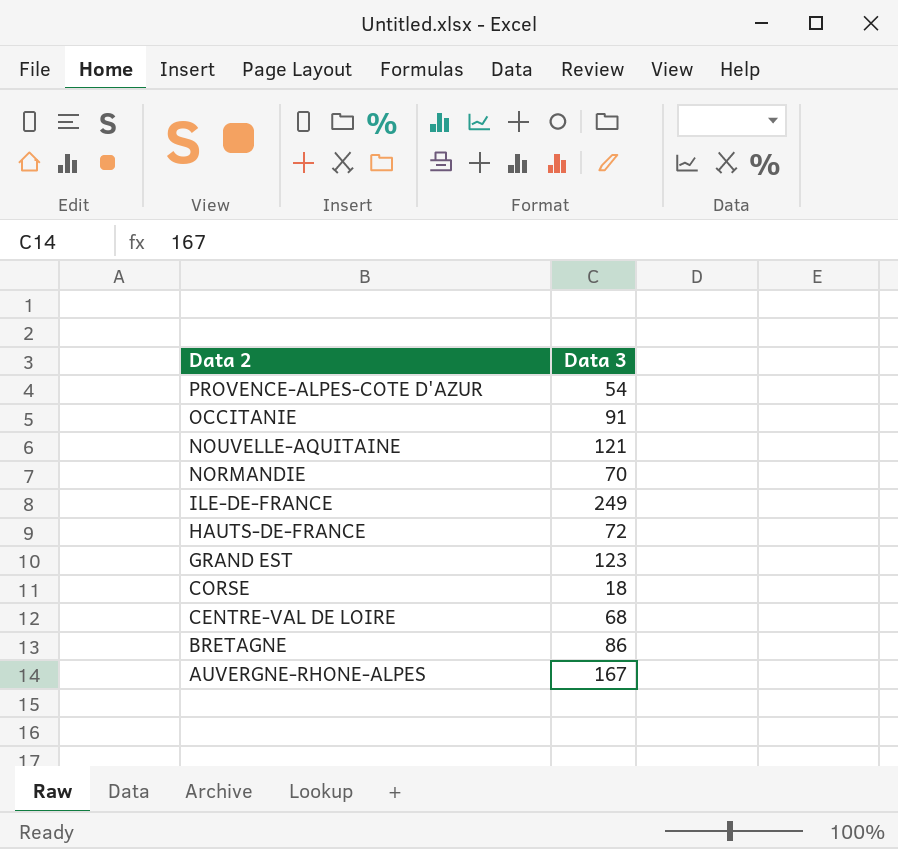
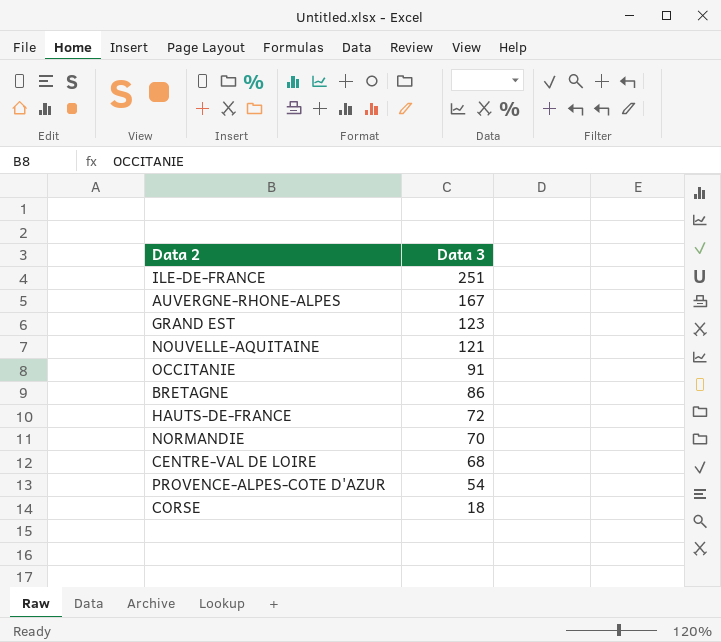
row order: Data 2 descending -> Data 3 descending
ILE-DE-FRANCE | Data 3: 249 -> 251

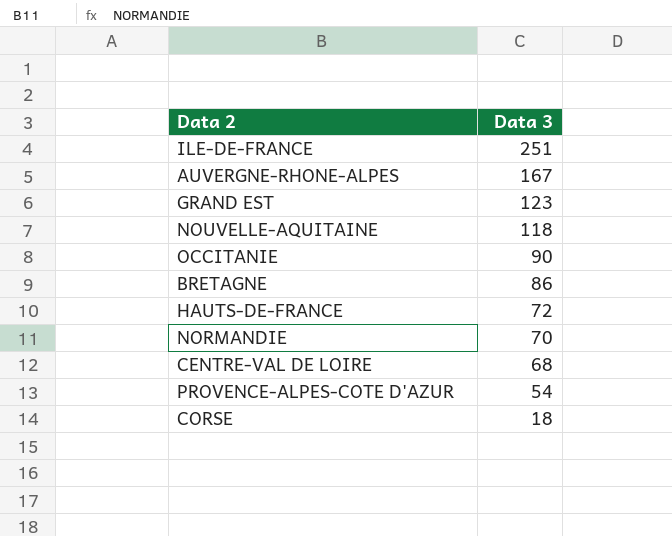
NOUVELLE-AQUITAINE | Data 3: 121 -> 118
OCCITANIE | Data 3: 91 -> 90

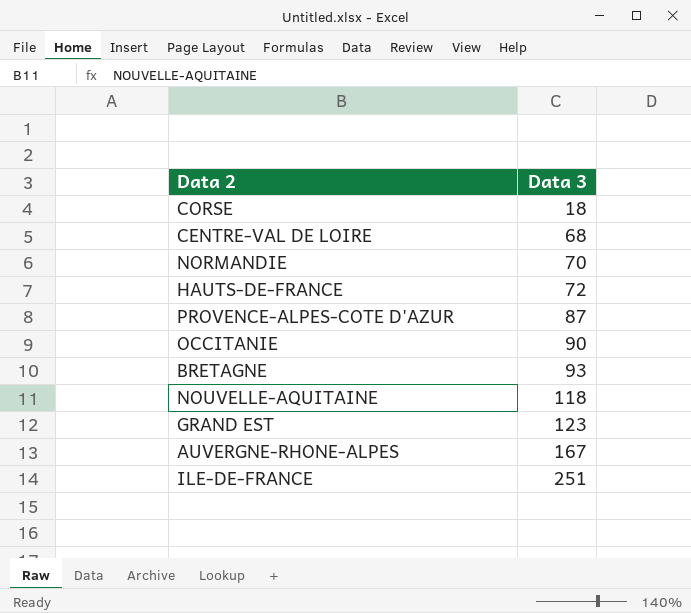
row order: Data 3 descending -> Data 3 ascending
PROVENCE-ALPES-COTE D'AZUR | Data 3: 54 -> 87
BRETAGNE | Data 3: 86 -> 93

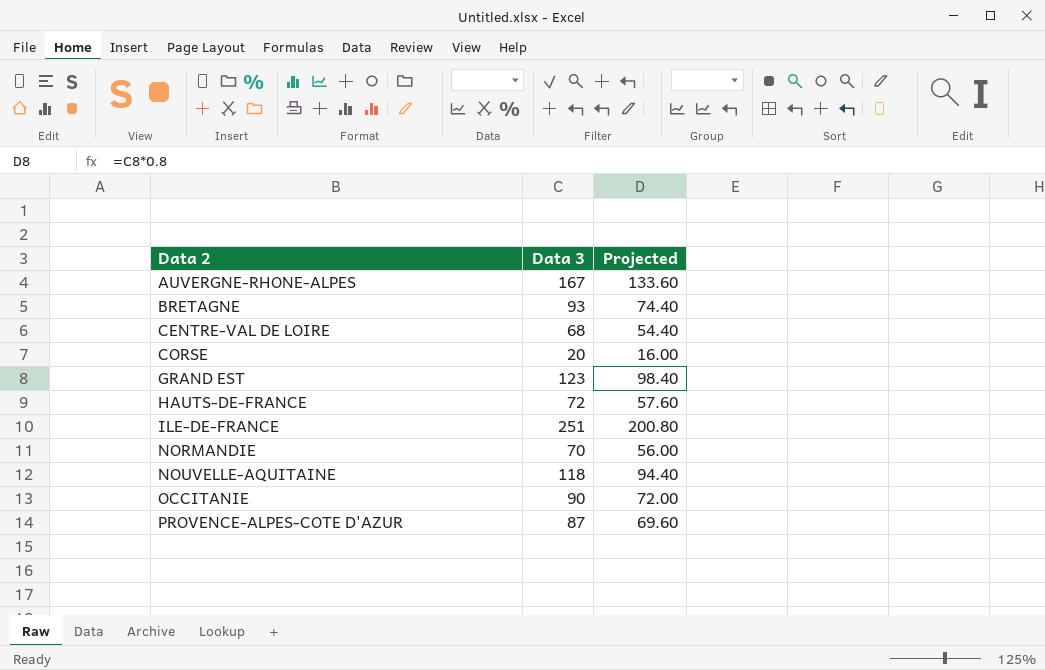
row order: Data 3 ascending -> Data 2 ascending
column Projected | formula: none -> [Data 3] * 0.8
CORSE | Data 3: 18 -> 20

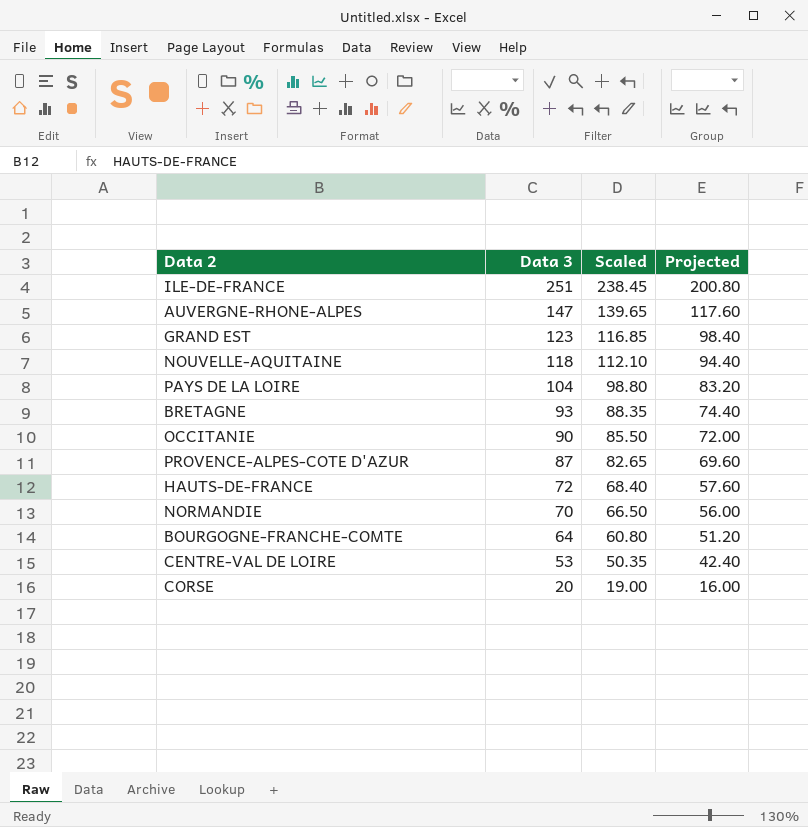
row order: Data 2 ascending -> Data 3 descending
column Scaled | formula: none -> [Data 3] * 0.95
AUVERGNE-RHONE-ALPES | Data 3: 167 -> 147
AUVERGNE-RHONE-ALPES | Projected: 133.60 -> 117.60
row PAYS DE LA LOIRE: none -> 104 | 98.80 | 83.20
row BOURGOGNE-FRANCHE-COMTE: none -> 64 | 60.80 | 51.20
CENTRE-VAL DE LOIRE | Data 3: 68 -> 53
CENTRE-VAL DE LOIRE | Projected: 54.40 -> 42.40

